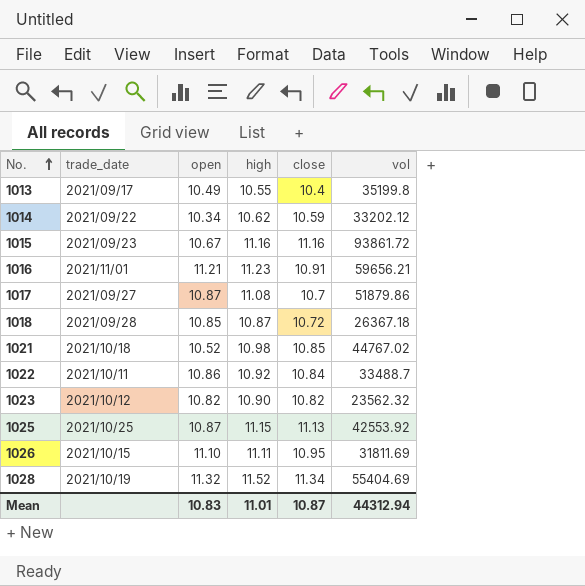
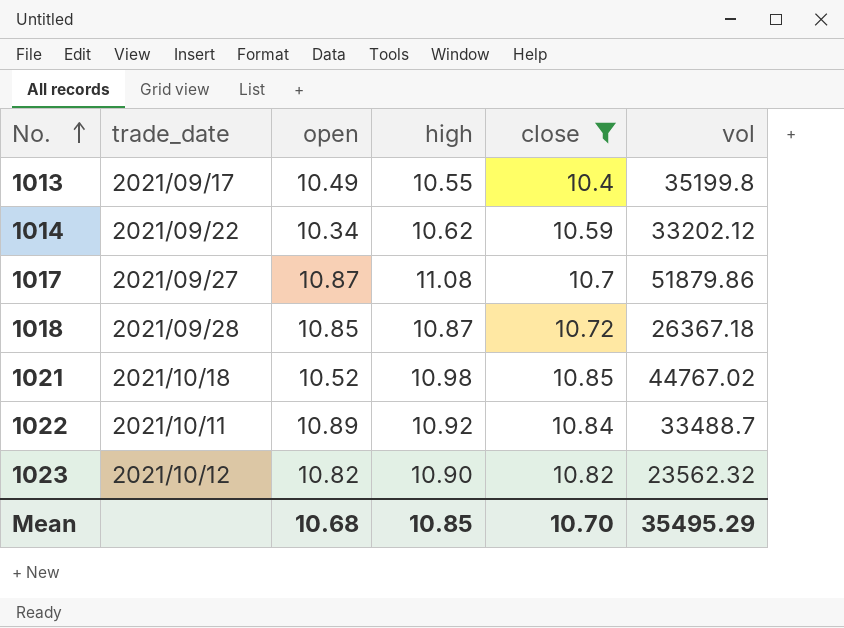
filter: none -> close <= 10.85
1022 | open: 10.86 -> 10.89
Mean | open: 10.83 -> 10.68
Mean | high: 11.01 -> 10.85
Mean | close: 10.87 -> 10.70
Mean | vol: 44312.94 -> 35495.29

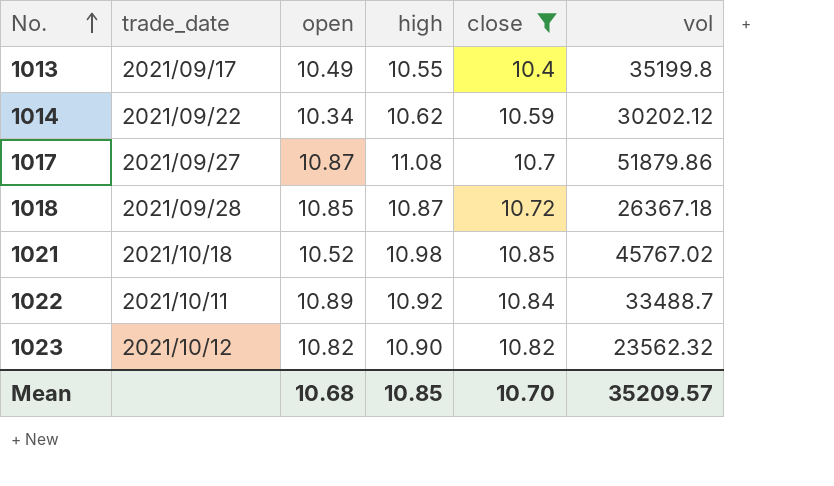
1014 | vol: 33202.12 -> 30202.12
1021 | vol: 44767.02 -> 45767.02
Mean | vol: 35495.29 -> 35209.57

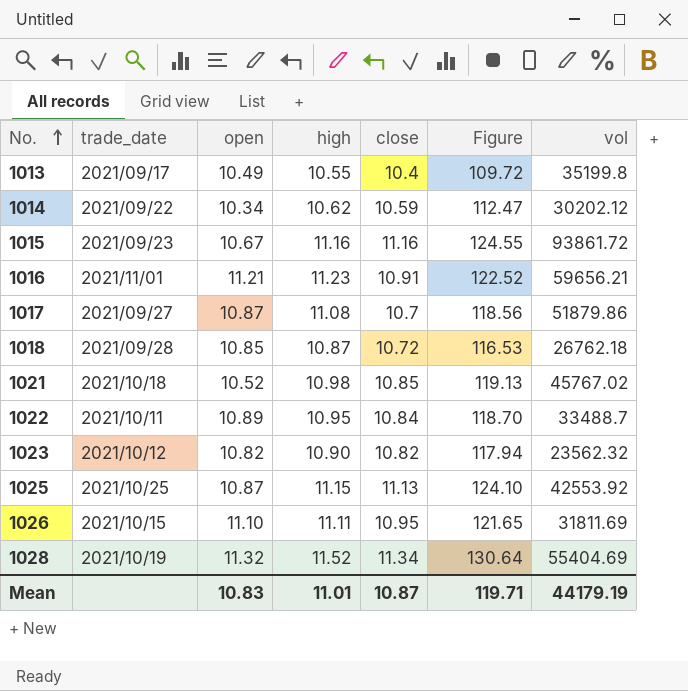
filter: close <= 10.85 -> none
column Figure | formula: none -> [high] * [close]
1018 | vol: 26367.18 -> 26762.18
1022 | high: 10.92 -> 10.95
Mean | open: 10.68 -> 10.83
Mean | high: 10.85 -> 11.01
Mean | close: 10.70 -> 10.87
Mean | vol: 35209.57 -> 44179.19

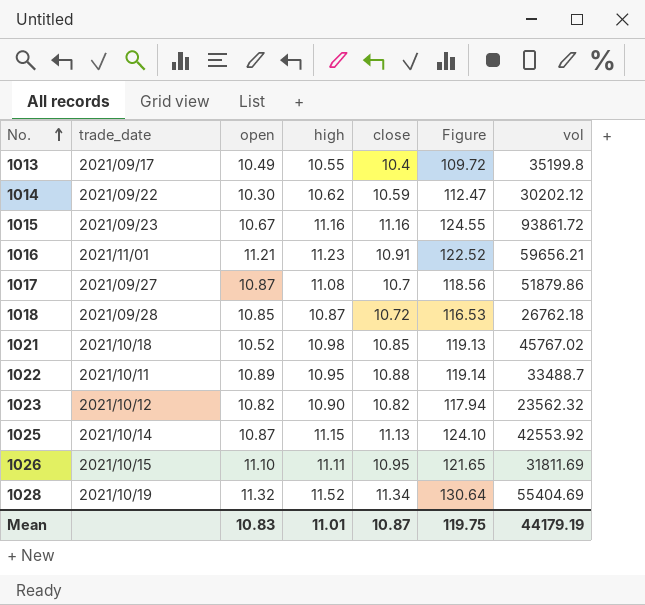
1014 | open: 10.34 -> 10.30
1022 | close: 10.84 -> 10.88
1022 | Figure: 118.70 -> 119.14
1025 | trade_date: 2021/10/25 -> 2021/10/14
Mean | Figure: 119.71 -> 119.75

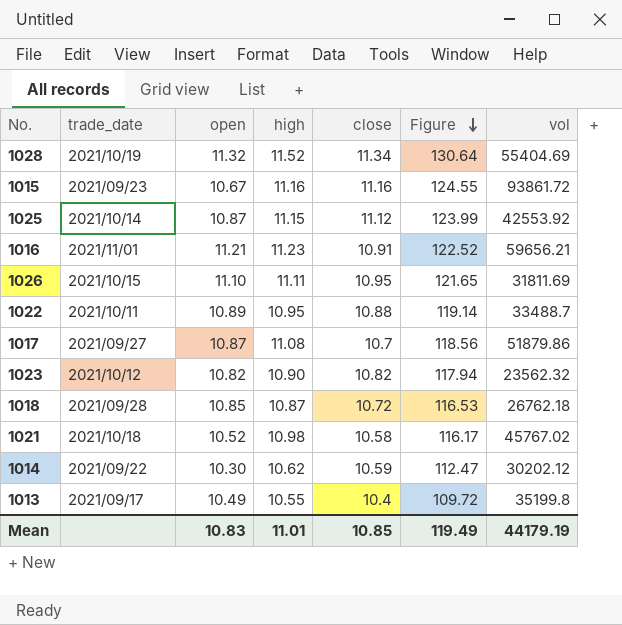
row order: No. ascending -> Figure descending
1025 | close: 11.13 -> 11.12
1025 | Figure: 124.10 -> 123.99
1021 | close: 10.85 -> 10.58
1021 | Figure: 119.13 -> 116.17
Mean | close: 10.87 -> 10.85
Mean | Figure: 119.75 -> 119.49

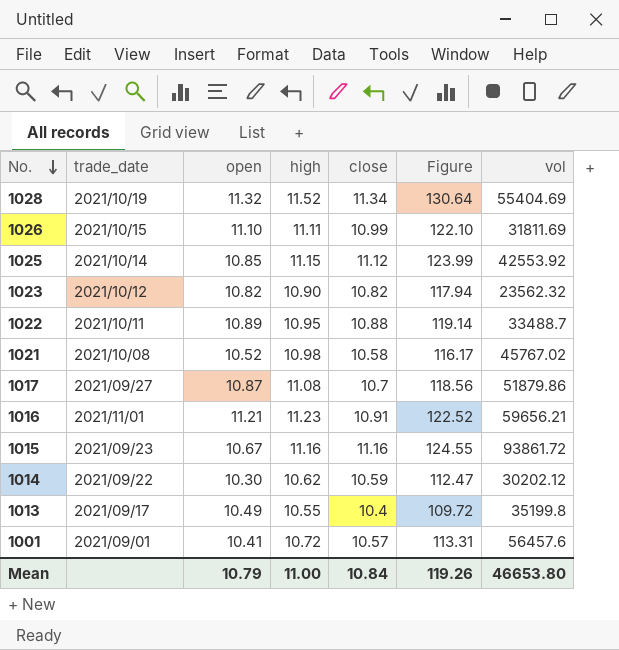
row order: Figure descending -> No. descending
row 1018: 2021/09/28 | 10.85 | 10.87 | 10.72 | 116.53 | 26762.18 -> none
1026 | close: 10.95 -> 10.99
1026 | Figure: 121.65 -> 122.10
1025 | open: 10.87 -> 10.85
1021 | trade_date: 2021/10/18 -> 2021/10/08
row 1001: none -> 2021/09/01 | 10.41 | 10.72 | 10.57 | 113.31 | 56457.6
Mean | open: 10.83 -> 10.79
Mean | high: 11.01 -> 11.00
Mean | close: 10.85 -> 10.84
Mean | Figure: 119.49 -> 119.26
Mean | vol: 44179.19 -> 46653.80

